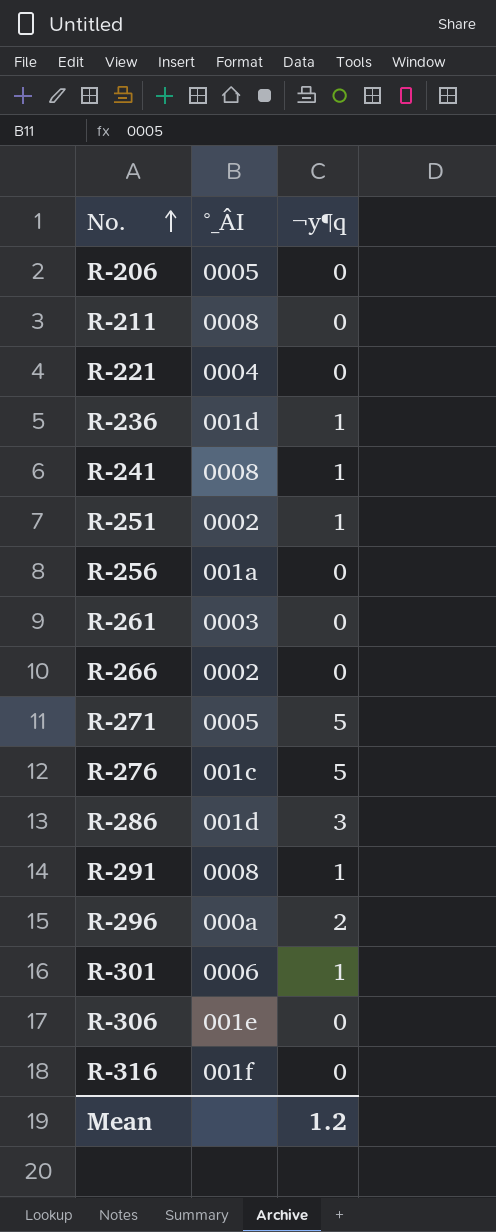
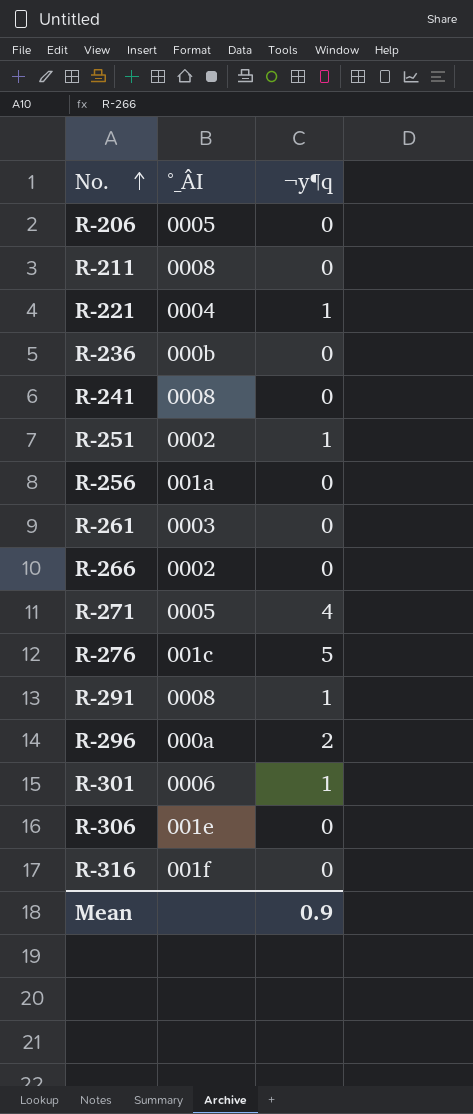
row R-286: 001d | 3 -> none
R-221 | ¬y¶q: 0 -> 1
R-236 | °_ÂI: 001d -> 000b
R-236 | ¬y¶q: 1 -> 0
R-241 | ¬y¶q: 1 -> 0
R-271 | ¬y¶q: 5 -> 4
Mean | ¬y¶q: 1.2 -> 0.9

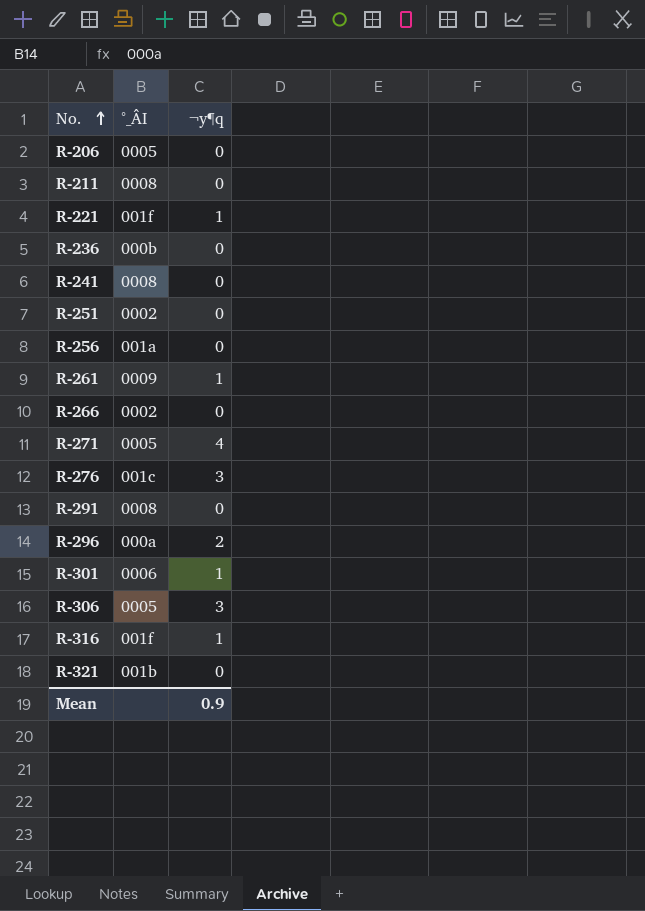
R-221 | °_ÂI: 0004 -> 001f
R-251 | ¬y¶q: 1 -> 0
R-261 | °_ÂI: 0003 -> 0009
R-261 | ¬y¶q: 0 -> 1
R-276 | ¬y¶q: 5 -> 3
R-291 | ¬y¶q: 1 -> 0
R-306 | °_ÂI: 001e -> 0005
R-306 | ¬y¶q: 0 -> 3
R-316 | ¬y¶q: 0 -> 1
row R-321: none -> 001b | 0

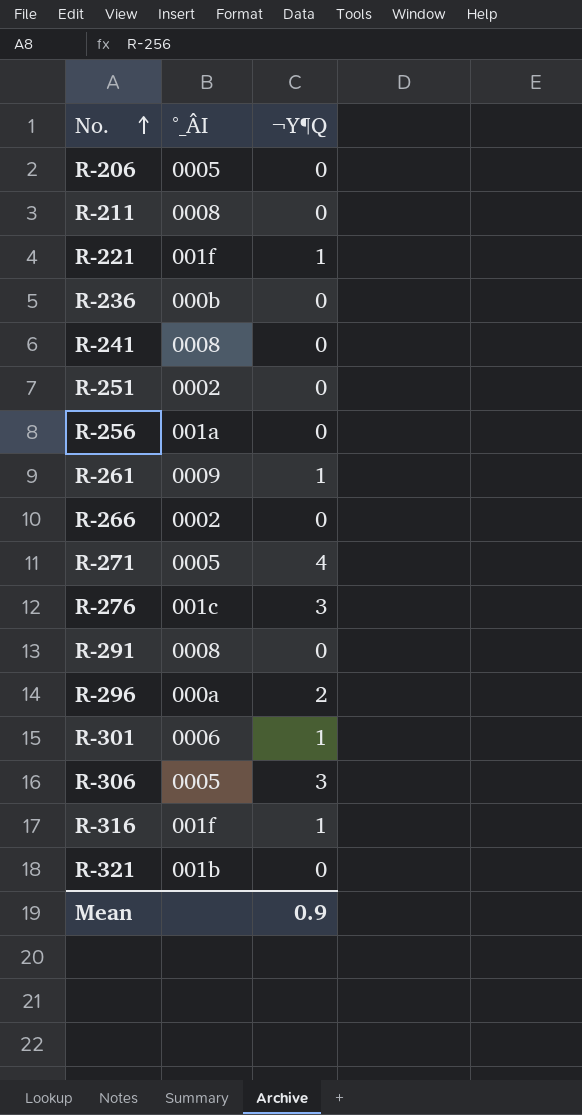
column name: ¬y¶q -> ¬Y¶Q

